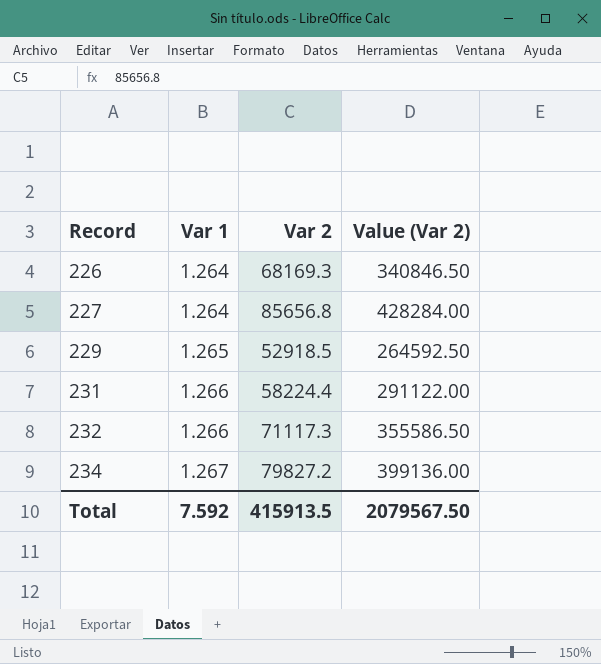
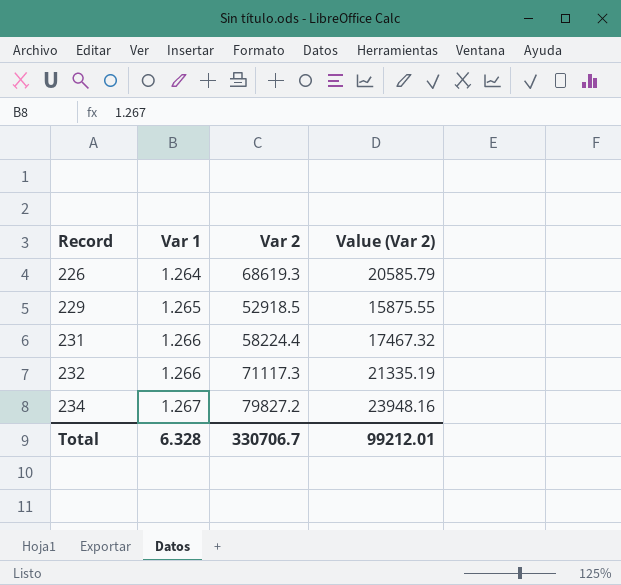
column Value (Var 2) | formula: [Var 2] * 5 -> [Var 2] * 0.3
row 227: 1.264 | 85656.8 | 428284.00 -> none
226 | Var 2: 68169.3 -> 68619.3
Total | Var 1: 7.592 -> 6.328
Total | Var 2: 415913.5 -> 330706.7
Total | Value (Var 2): 2079567.50 -> 99212.01

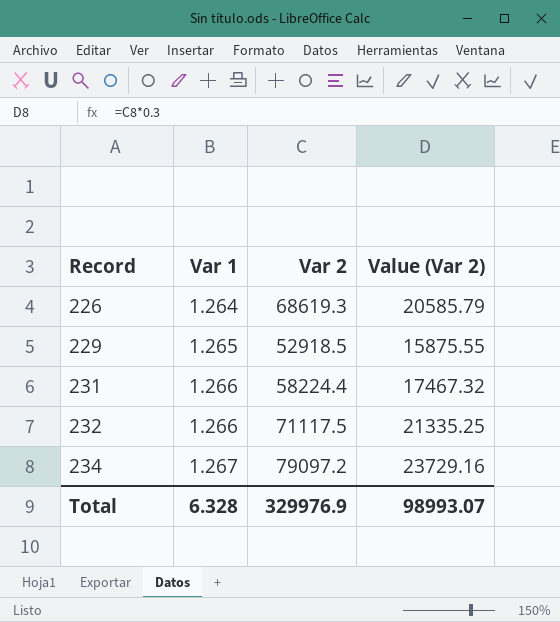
232 | Var 2: 71117.3 -> 71117.5
232 | Value (Var 2): 21335.19 -> 21335.25
234 | Var 2: 79827.2 -> 79097.2
234 | Value (Var 2): 23948.16 -> 23729.16
Total | Var 2: 330706.7 -> 329976.9
Total | Value (Var 2): 99212.01 -> 98993.07

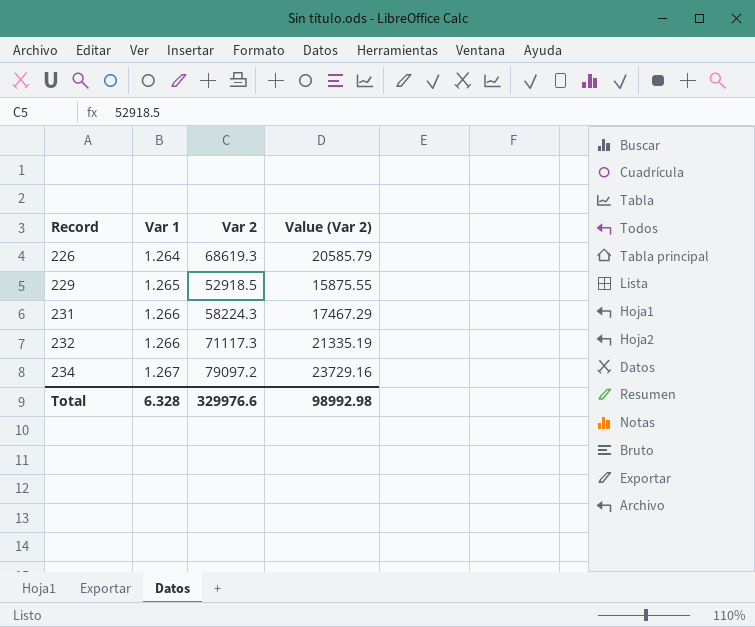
231 | Var 2: 58224.4 -> 58224.3
231 | Value (Var 2): 17467.32 -> 17467.29
232 | Var 2: 71117.5 -> 71117.3
232 | Value (Var 2): 21335.25 -> 21335.19
Total | Var 2: 329976.9 -> 329976.6
Total | Value (Var 2): 98993.07 -> 98992.98

